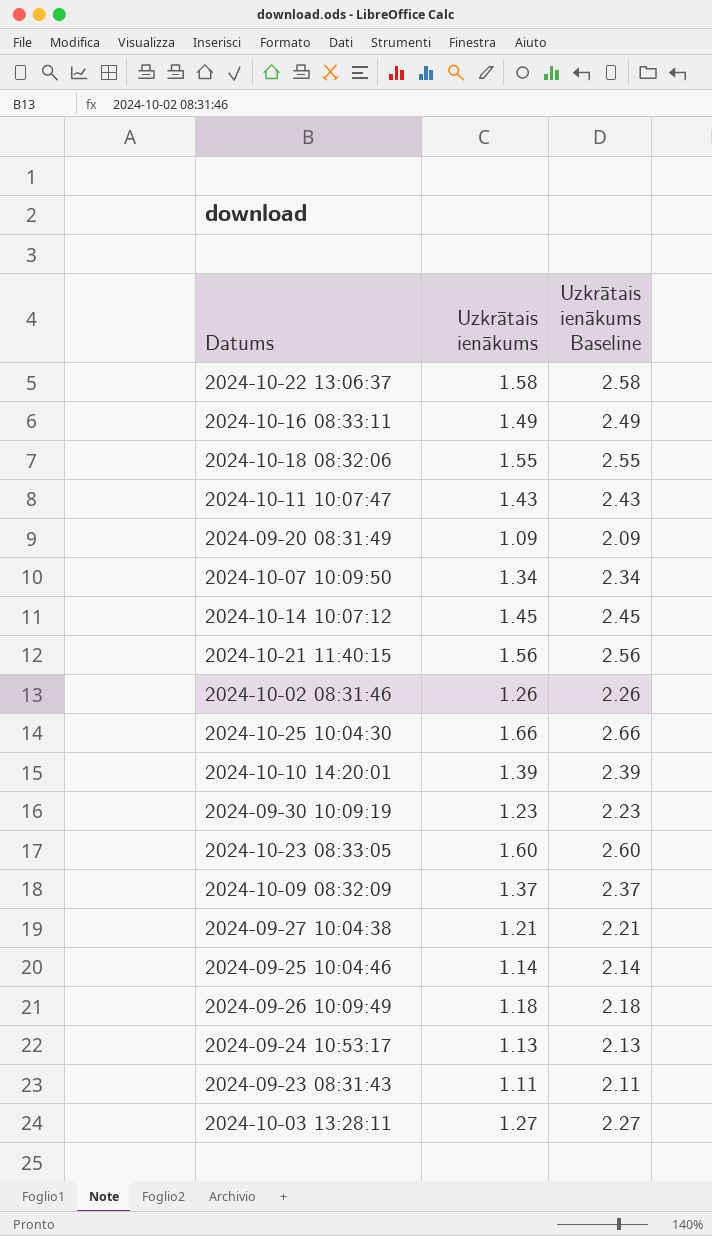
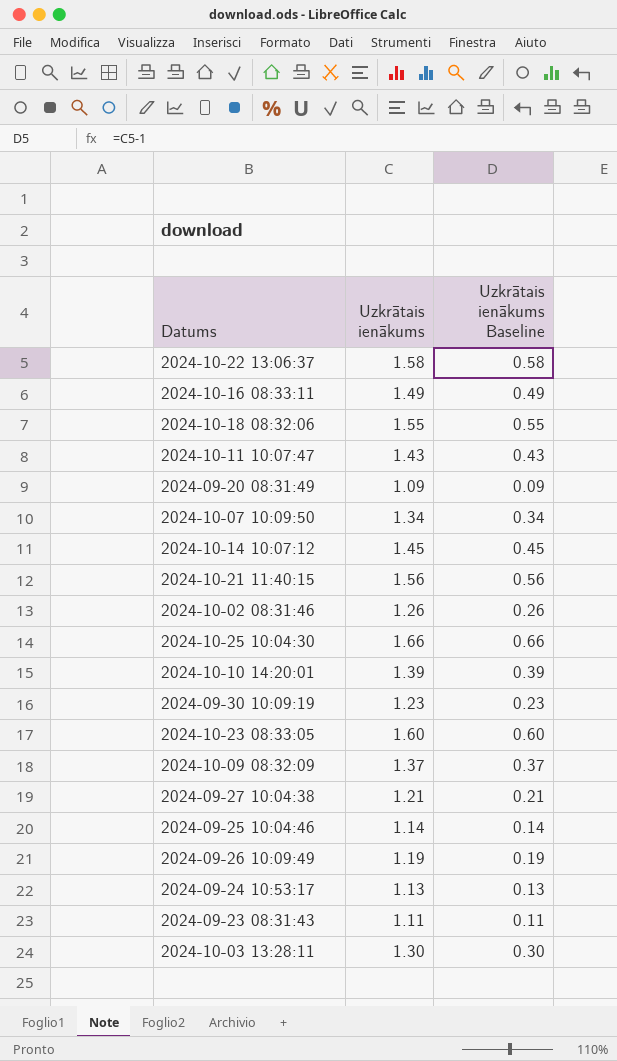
column Uzkrātais ienākums Baseline | formula: [Uzkrātais ienākums] + 1 -> [Uzkrātais ienākums] - 1
2024-09-26 10:09:49 | Uzkrātais ienākums: 1.18 -> 1.19
2024-10-03 13:28:11 | Uzkrātais ienākums: 1.27 -> 1.30

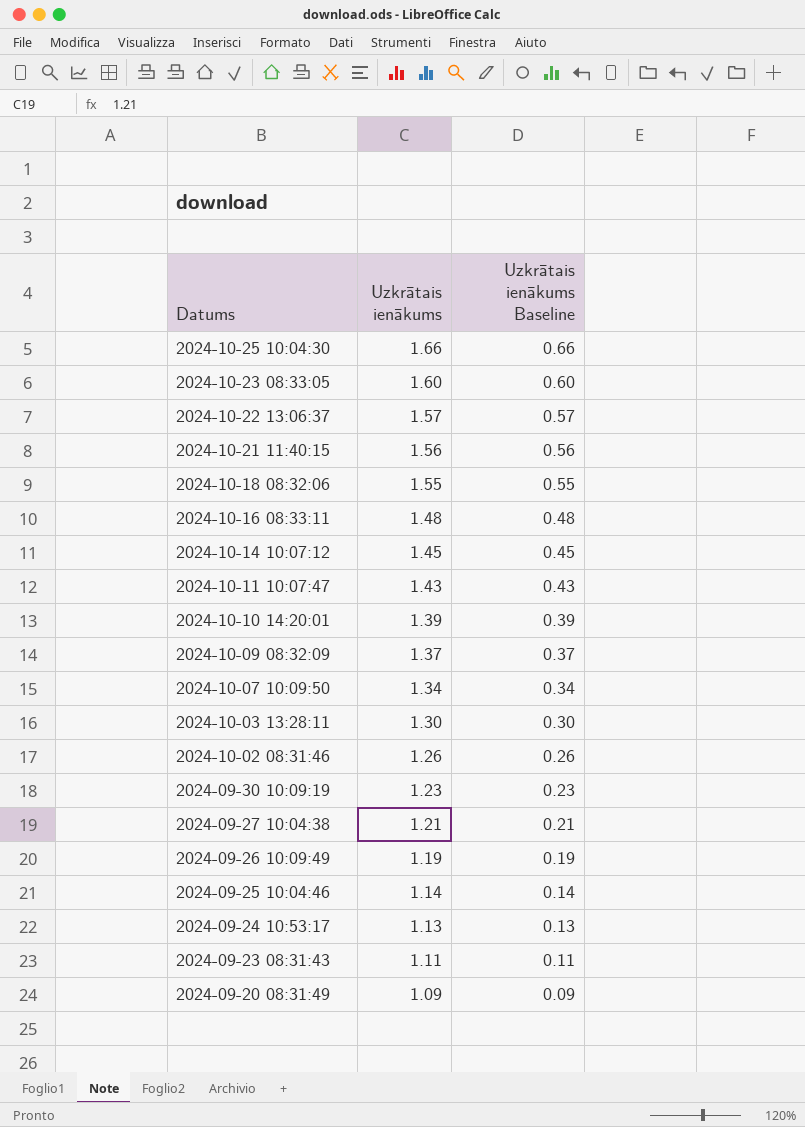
row order: none -> Datums descending
2024-10-22 13:06:37 | Uzkrātais ienākums: 1.58 -> 1.57
2024-10-22 13:06:37 | Uzkrātais ienākums Baseline: 0.58 -> 0.57
2024-10-16 08:33:11 | Uzkrātais ienākums: 1.49 -> 1.48
2024-10-16 08:33:11 | Uzkrātais ienākums Baseline: 0.49 -> 0.48

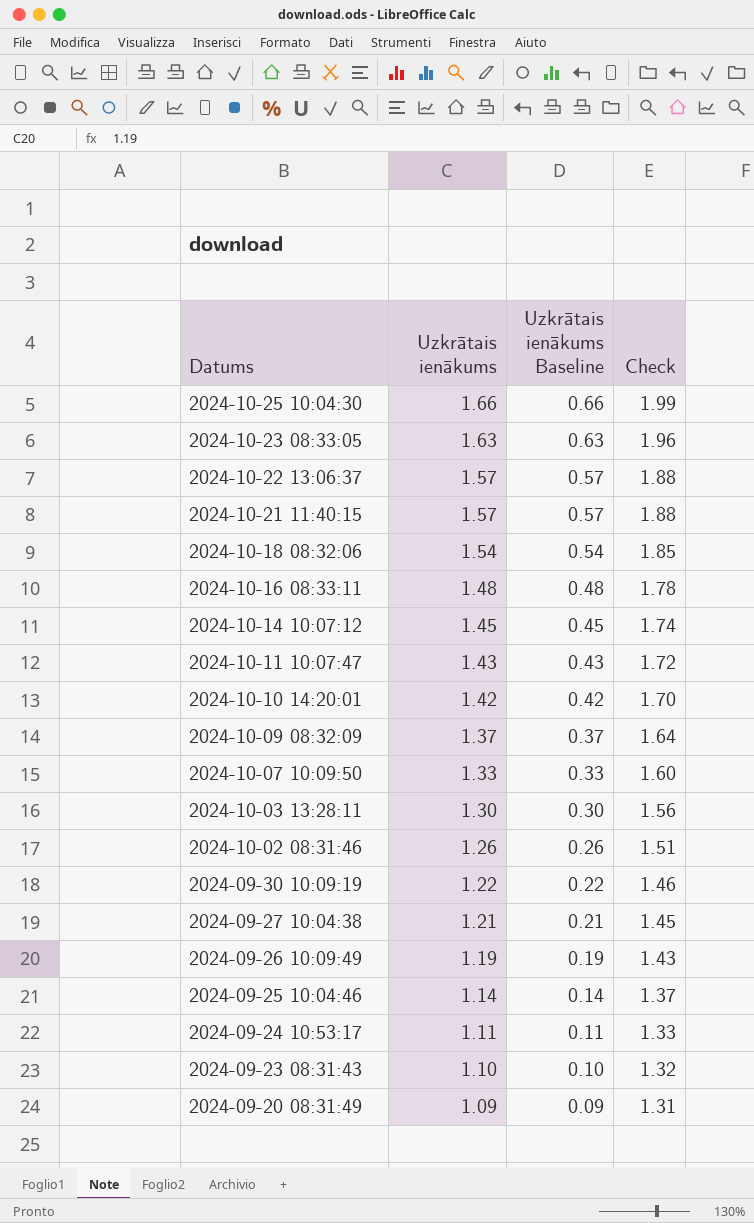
column Check | formula: none -> [Uzkrātais ienākums] * 1.2
2024-10-23 08:33:05 | Uzkrātais ienākums: 1.60 -> 1.63
2024-10-23 08:33:05 | Uzkrātais ienākums Baseline: 0.60 -> 0.63
2024-10-21 11:40:15 | Uzkrātais ienākums: 1.56 -> 1.57
2024-10-21 11:40:15 | Uzkrātais ienākums Baseline: 0.56 -> 0.57
2024-10-18 08:32:06 | Uzkrātais ienākums: 1.55 -> 1.54
2024-10-18 08:32:06 | Uzkrātais ienākums Baseline: 0.55 -> 0.54
2024-10-10 14:20:01 | Uzkrātais ienākums: 1.39 -> 1.42
2024-10-10 14:20:01 | Uzkrātais ienākums Baseline: 0.39 -> 0.42
2024-10-07 10:09:50 | Uzkrātais ienākums: 1.34 -> 1.33
2024-10-07 10:09:50 | Uzkrātais ienākums Baseline: 0.34 -> 0.33
2024-09-30 10:09:19 | Uzkrātais ienākums: 1.23 -> 1.22
2024-09-30 10:09:19 | Uzkrātais ienākums Baseline: 0.23 -> 0.22
2024-09-24 10:53:17 | Uzkrātais ienākums: 1.13 -> 1.11
2024-09-24 10:53:17 | Uzkrātais ienākums Baseline: 0.13 -> 0.11
2024-09-23 08:31:43 | Uzkrātais ienākums: 1.11 -> 1.10
2024-09-23 08:31:43 | Uzkrātais ienākums Baseline: 0.11 -> 0.10

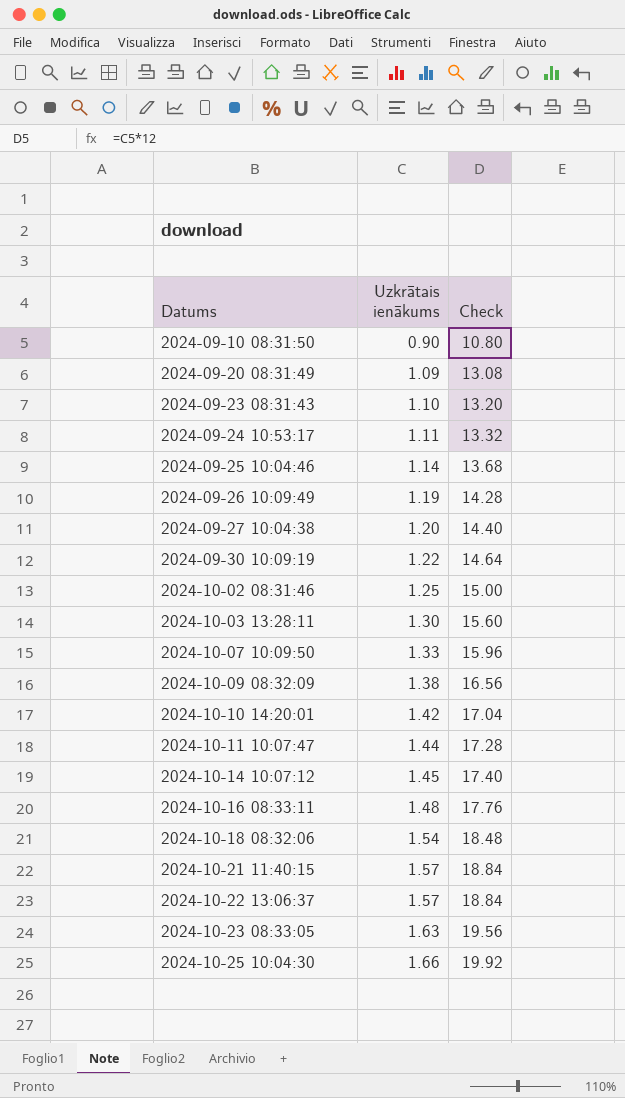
row order: Datums descending -> Datums ascending
column Uzkrātais ienākums Baseline | formula: [Uzkrātais ienākums] - 1 -> none
column Check | formula: [Uzkrātais ienākums] * 1.2 -> [Uzkrātais ienākums] * 12
row 2024-09-10 08:31:50: none -> 0.90 | 10.80
2024-09-27 10:04:38 | Uzkrātais ienākums: 1.21 -> 1.20
2024-10-02 08:31:46 | Uzkrātais ienākums: 1.26 -> 1.25
2024-10-09 08:32:09 | Uzkrātais ienākums: 1.37 -> 1.38
2024-10-11 10:07:47 | Uzkrātais ienākums: 1.43 -> 1.44

